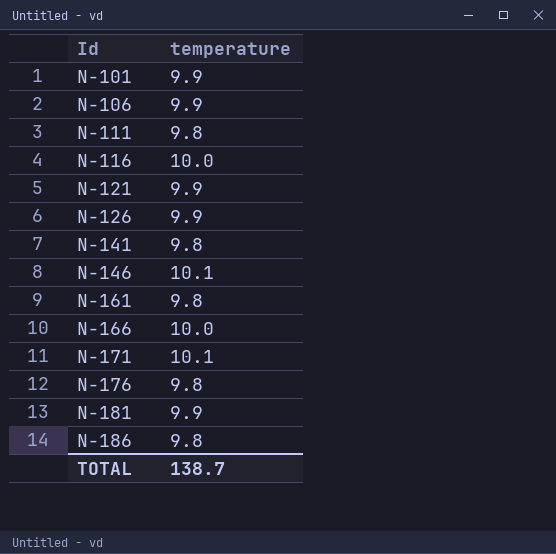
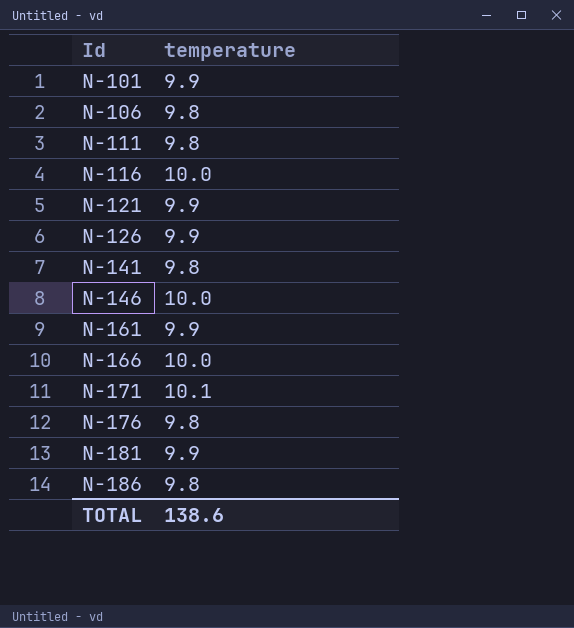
N-106 | temperature: 9.9 -> 9.8
N-146 | temperature: 10.1 -> 10.0
N-161 | temperature: 9.8 -> 9.9
TOTAL | temperature: 138.7 -> 138.6

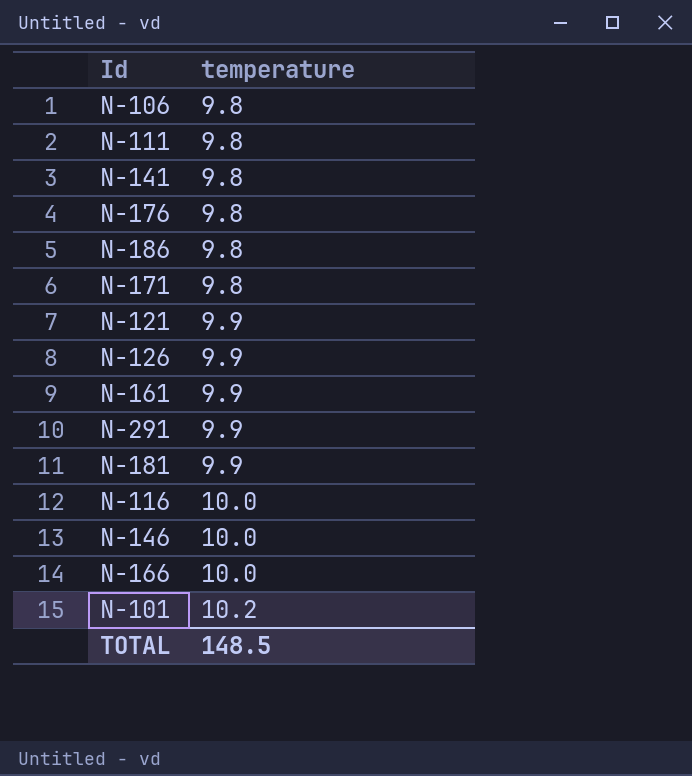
row order: Id ascending -> temperature ascending
N-171 | temperature: 10.1 -> 9.8
row N-291: none -> 9.9
N-101 | temperature: 9.9 -> 10.2
TOTAL | temperature: 138.6 -> 148.5

